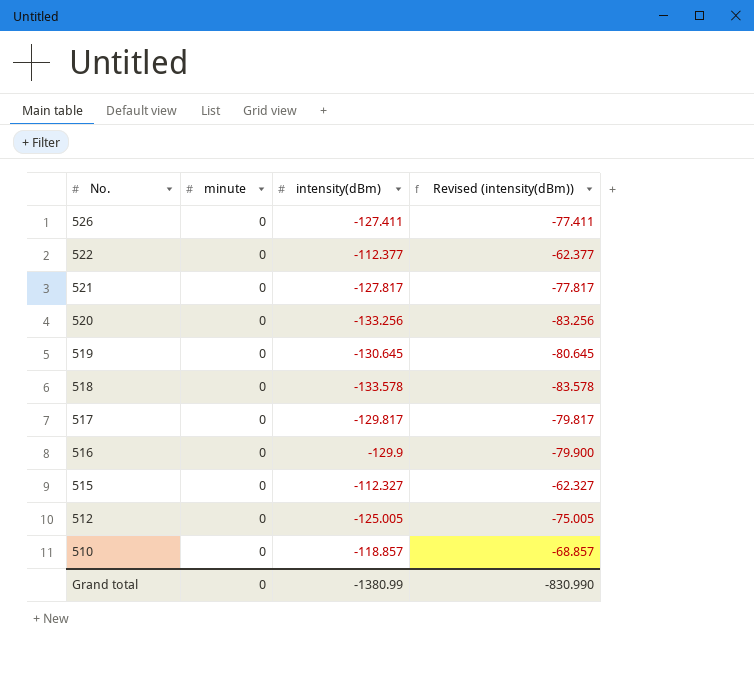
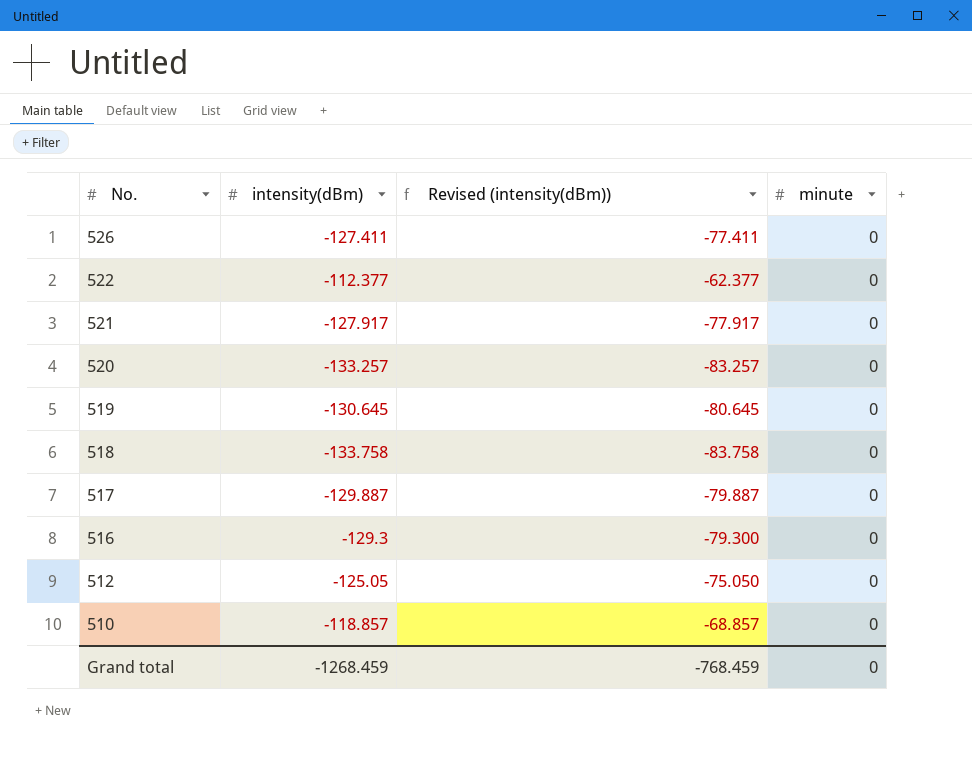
column minute | position: 2 -> 4
row 515: 0 | -112.327 | -62.327 -> none
521 | intensity(dBm): -127.817 -> -127.917
521 | Revised (intensity(dBm)): -77.817 -> -77.917
520 | intensity(dBm): -133.256 -> -133.257
520 | Revised (intensity(dBm)): -83.256 -> -83.257
518 | intensity(dBm): -133.578 -> -133.758
518 | Revised (intensity(dBm)): -83.578 -> -83.758
517 | intensity(dBm): -129.817 -> -129.887
517 | Revised (intensity(dBm)): -79.817 -> -79.887
516 | intensity(dBm): -129.9 -> -129.3
516 | Revised (intensity(dBm)): -79.900 -> -79.300
512 | intensity(dBm): -125.005 -> -125.05
512 | Revised (intensity(dBm)): -75.005 -> -75.050
Grand total | intensity(dBm): -1380.99 -> -1268.459
Grand total | Revised (intensity(dBm)): -830.990 -> -768.459

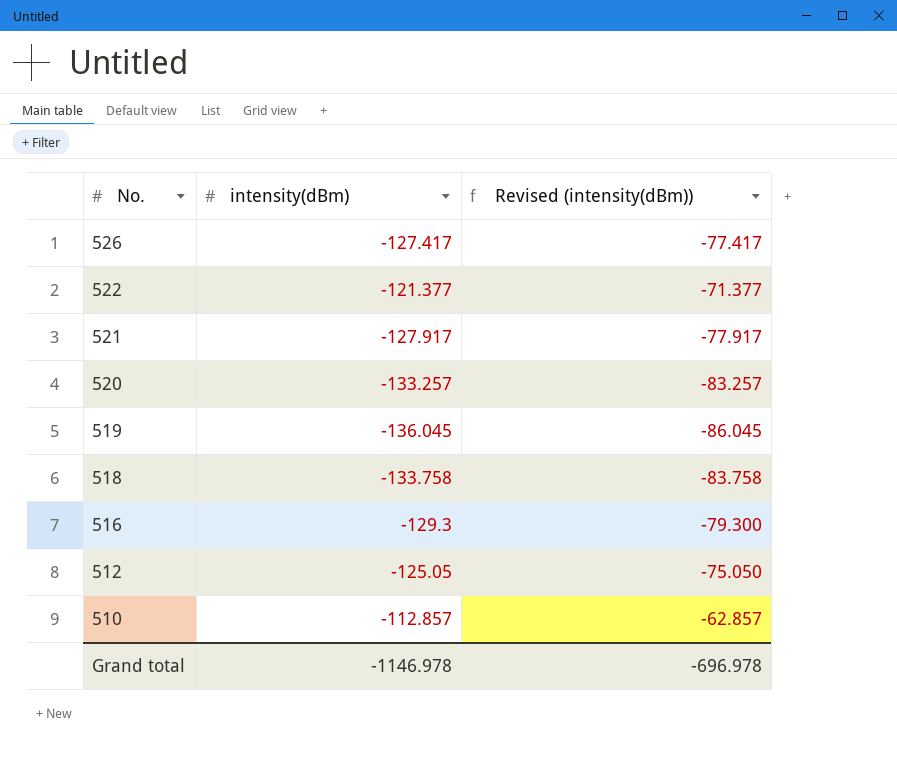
column minute | position: 4 -> none
row 517: -129.887 | -79.887 | 0 -> none
526 | intensity(dBm): -127.411 -> -127.417
526 | Revised (intensity(dBm)): -77.411 -> -77.417
522 | intensity(dBm): -112.377 -> -121.377
522 | Revised (intensity(dBm)): -62.377 -> -71.377
519 | intensity(dBm): -130.645 -> -136.045
519 | Revised (intensity(dBm)): -80.645 -> -86.045
510 | intensity(dBm): -118.857 -> -112.857
510 | Revised (intensity(dBm)): -68.857 -> -62.857
Grand total | intensity(dBm): -1268.459 -> -1146.978
Grand total | Revised (intensity(dBm)): -768.459 -> -696.978

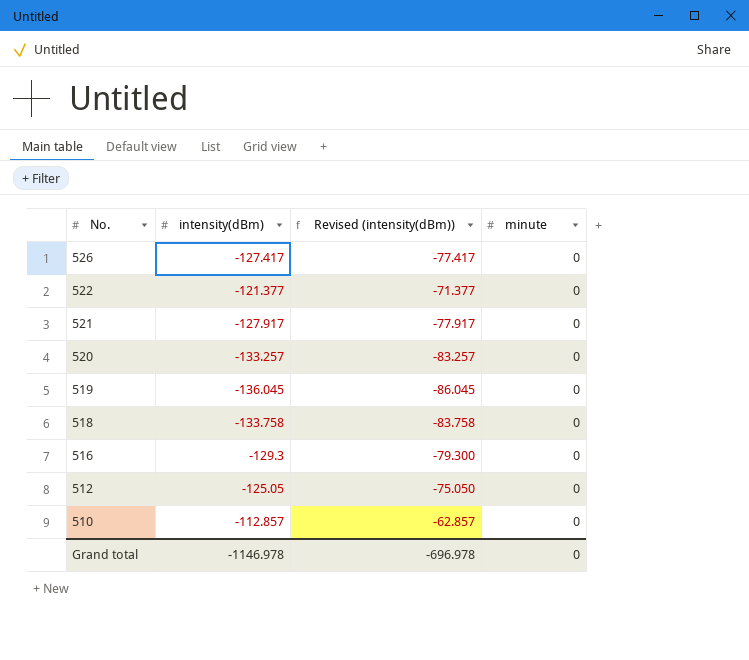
column minute | position: none -> 4

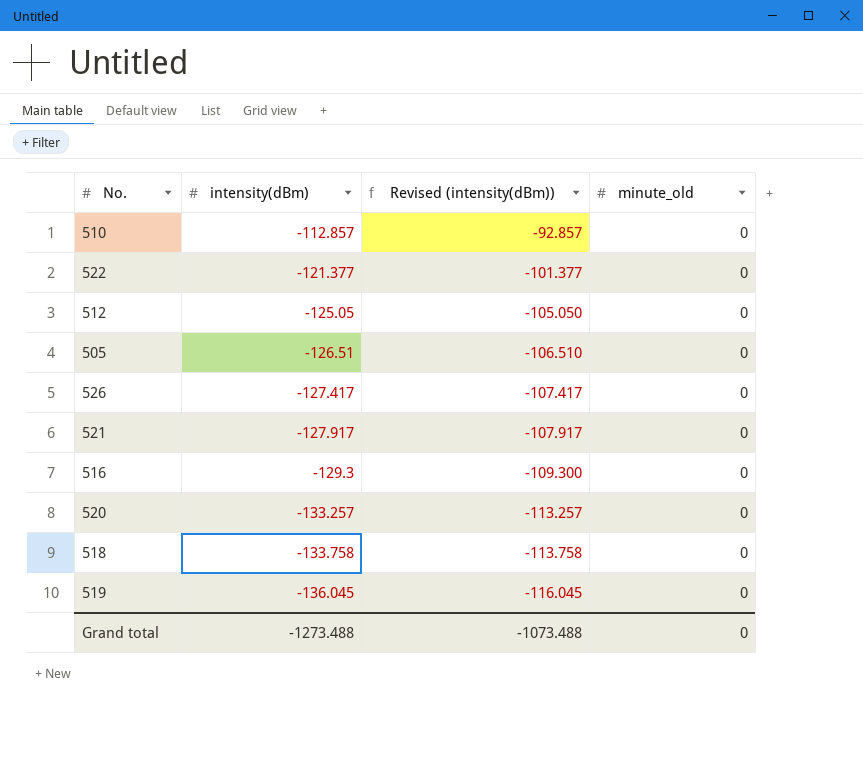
row order: No. descending -> intensity(dBm) descending
column Revised (intensity(dBm)) | formula: [intensity(dBm)] + 50 -> [intensity(dBm)] + 20
column name: minute -> minute_old
row 505: none -> -126.51 | -106.510 | 0
Grand total | intensity(dBm): -1146.978 -> -1273.488
Grand total | Revised (intensity(dBm)): -696.978 -> -1073.488

